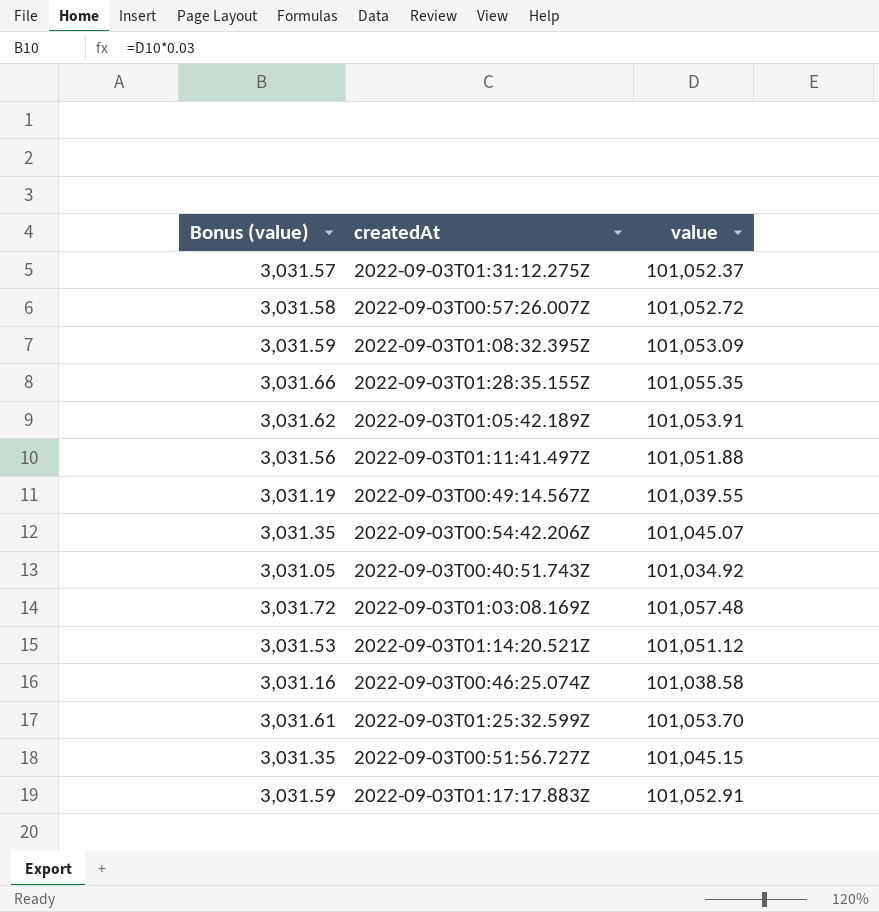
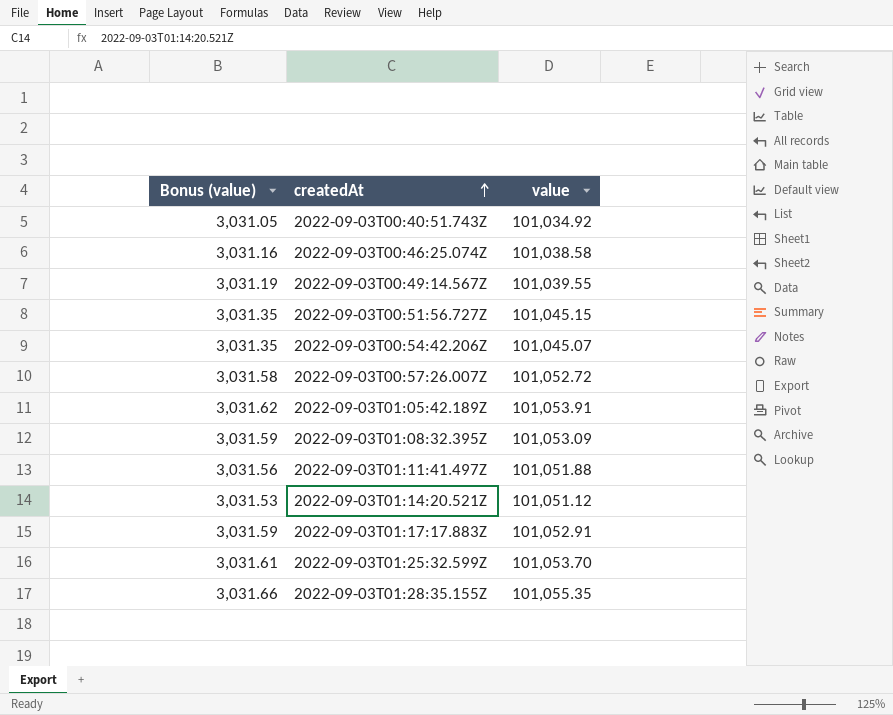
row order: none -> createdAt ascending
row 2022-09-03T01:31:12.275Z: 3,031.57 | 101,052.37 -> none
row 2022-09-03T01:03:08.169Z: 3,031.72 | 101,057.48 -> none

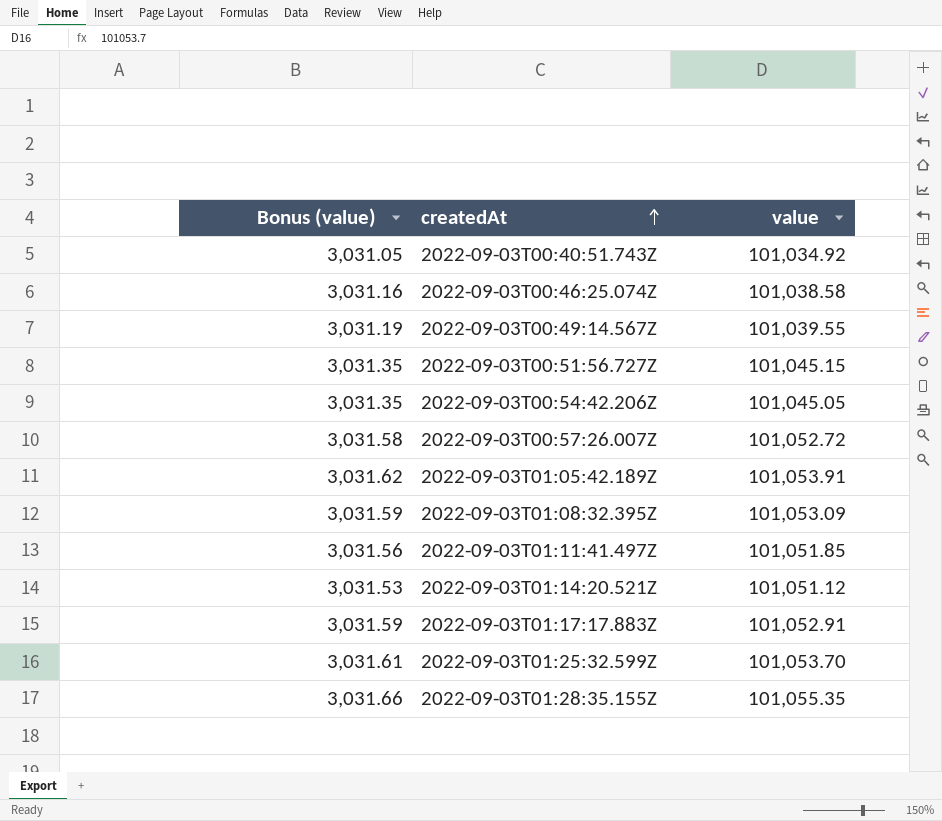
2022-09-03T00:54:42.206Z | value: 101,045.07 -> 101,045.05
2022-09-03T01:11:41.497Z | value: 101,051.88 -> 101,051.85

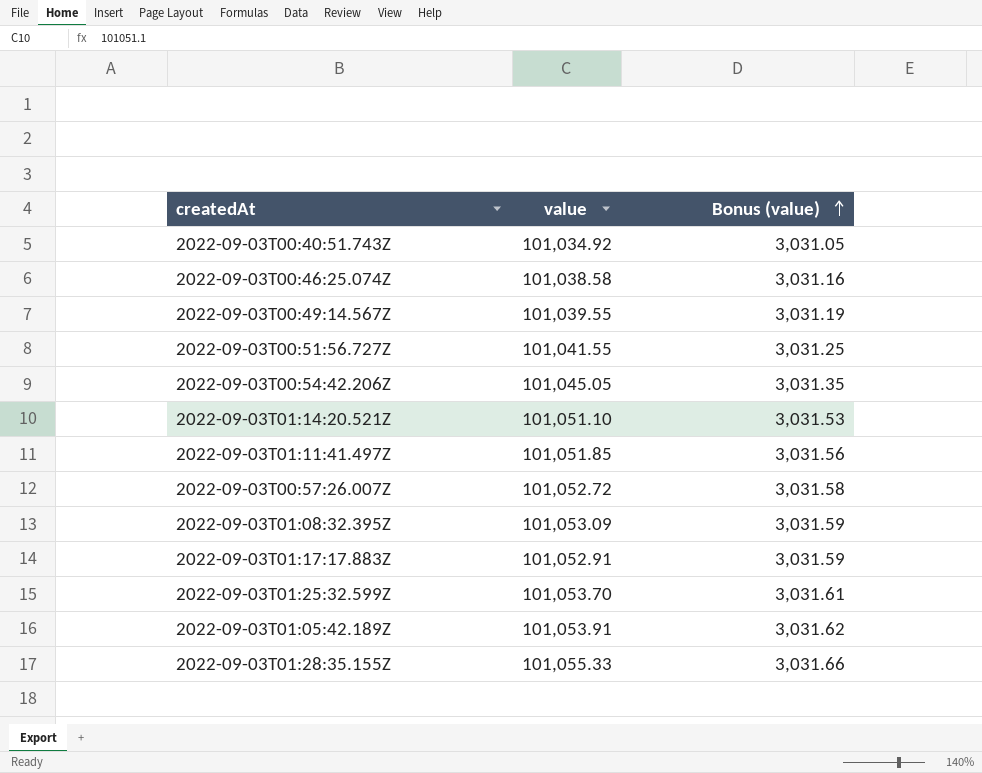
row order: createdAt ascending -> Bonus (value) ascending
column Bonus (value) | position: 1 -> 3
2022-09-03T00:51:56.727Z | value: 101,045.15 -> 101,041.55
2022-09-03T00:51:56.727Z | Bonus (value): 3,031.35 -> 3,031.25
2022-09-03T01:14:20.521Z | value: 101,051.12 -> 101,051.10
2022-09-03T01:28:35.155Z | value: 101,055.35 -> 101,055.33

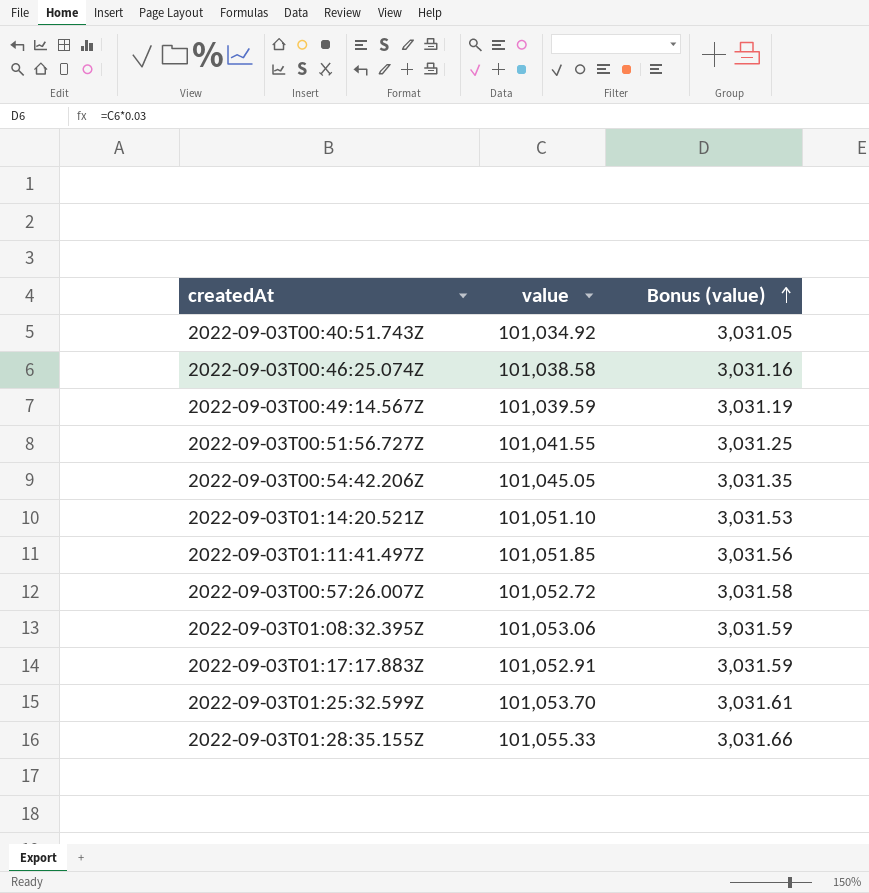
row 2022-09-03T01:05:42.189Z: 101,053.91 | 3,031.62 -> none
2022-09-03T00:49:14.567Z | value: 101,039.55 -> 101,039.59
2022-09-03T01:08:32.395Z | value: 101,053.09 -> 101,053.06

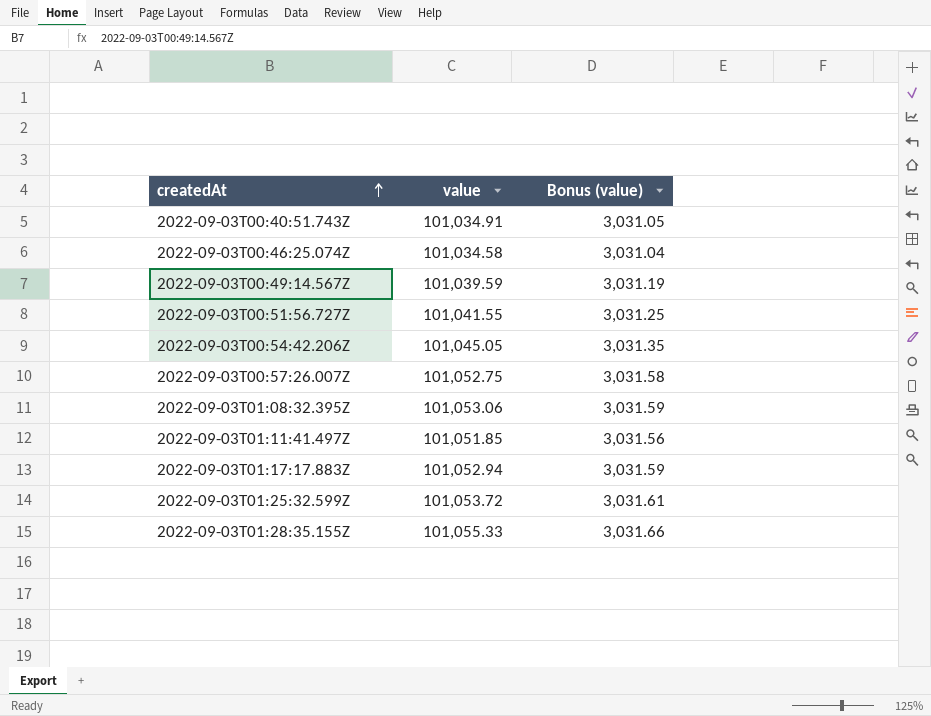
row order: Bonus (value) ascending -> createdAt ascending
row 2022-09-03T01:14:20.521Z: 101,051.10 | 3,031.53 -> none
2022-09-03T00:40:51.743Z | value: 101,034.92 -> 101,034.91
2022-09-03T00:46:25.074Z | value: 101,038.58 -> 101,034.58
2022-09-03T00:46:25.074Z | Bonus (value): 3,031.16 -> 3,031.04
2022-09-03T00:57:26.007Z | value: 101,052.72 -> 101,052.75
2022-09-03T01:17:17.883Z | value: 101,052.91 -> 101,052.94
2022-09-03T01:25:32.599Z | value: 101,053.70 -> 101,053.72

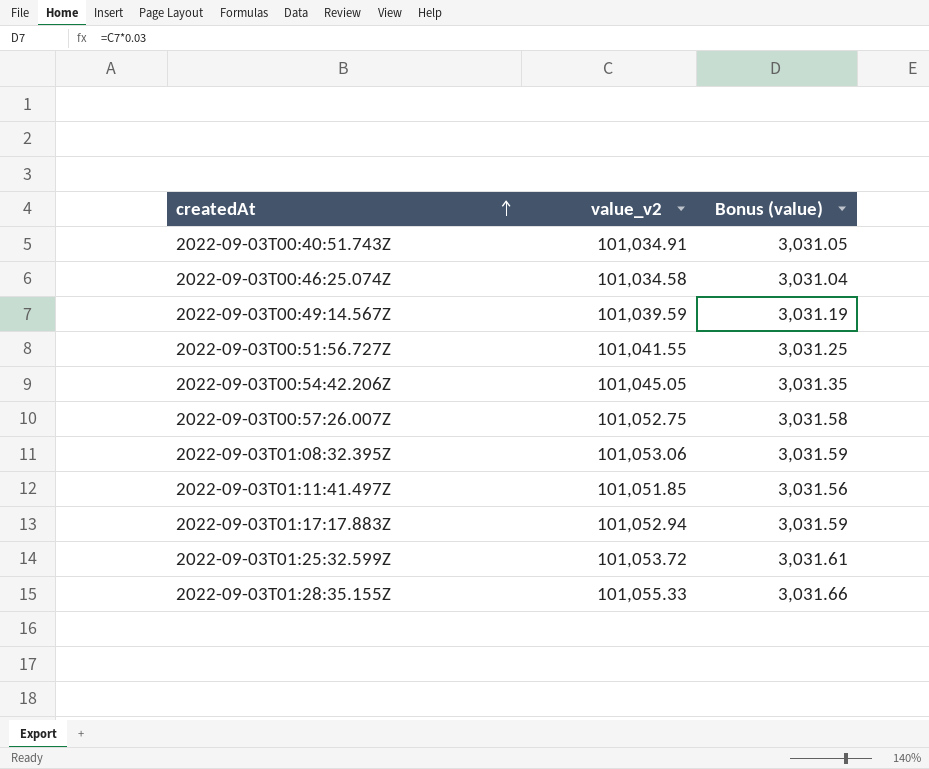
column name: value -> value_v2

